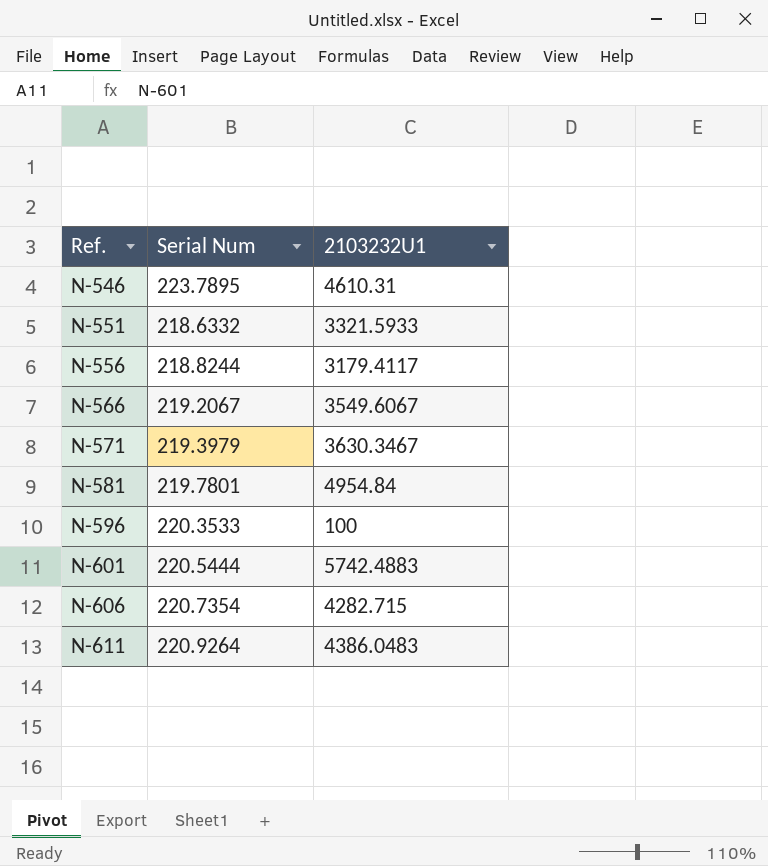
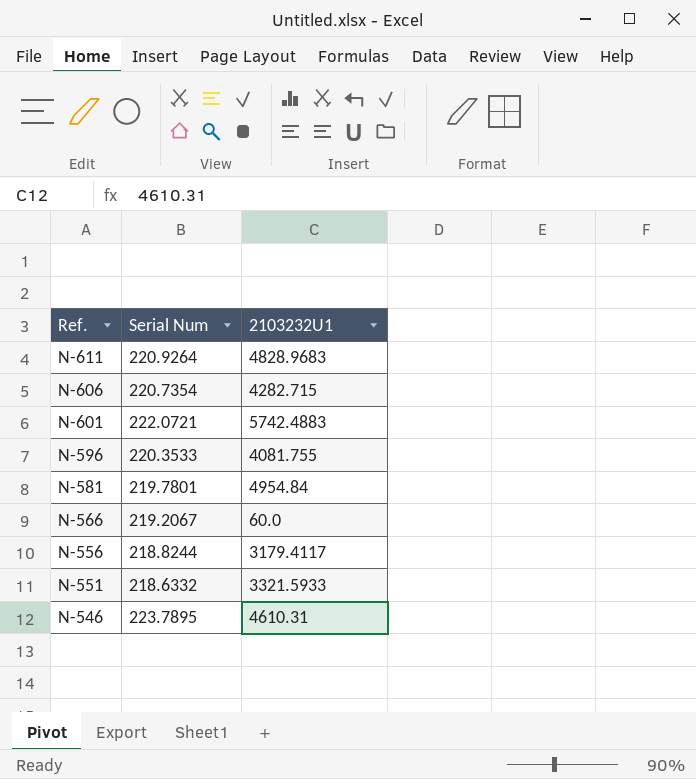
row order: Ref. ascending -> Ref. descending
row N-571: 219.3979 | 3630.3467 -> none
N-611 | 2103232U1: 4386.0483 -> 4828.9683
N-601 | Serial Num: 220.5444 -> 222.0721
N-596 | 2103232U1: 100 -> 4081.755
N-566 | 2103232U1: 3549.6067 -> 60.0

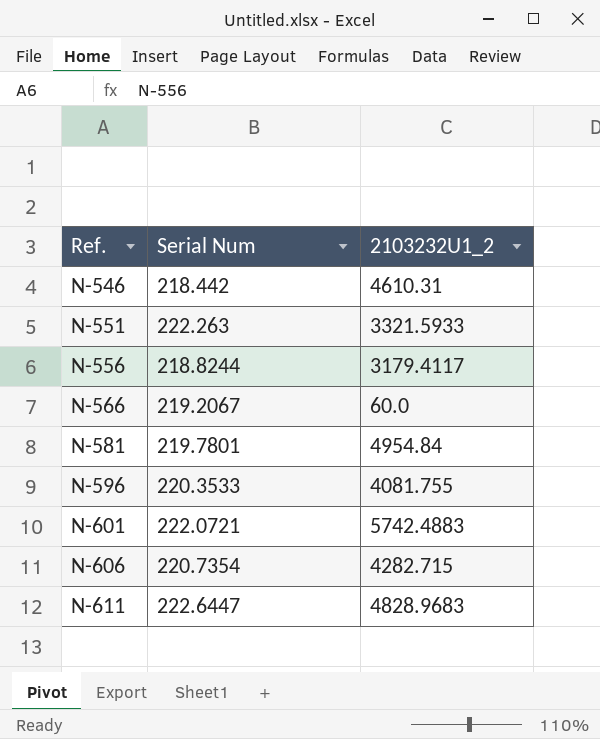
row order: Ref. descending -> Ref. ascending
column name: 2103232U1 -> 2103232U1_2
N-546 | Serial Num: 223.7895 -> 218.442
N-551 | Serial Num: 218.6332 -> 222.263
N-611 | Serial Num: 220.9264 -> 222.6447

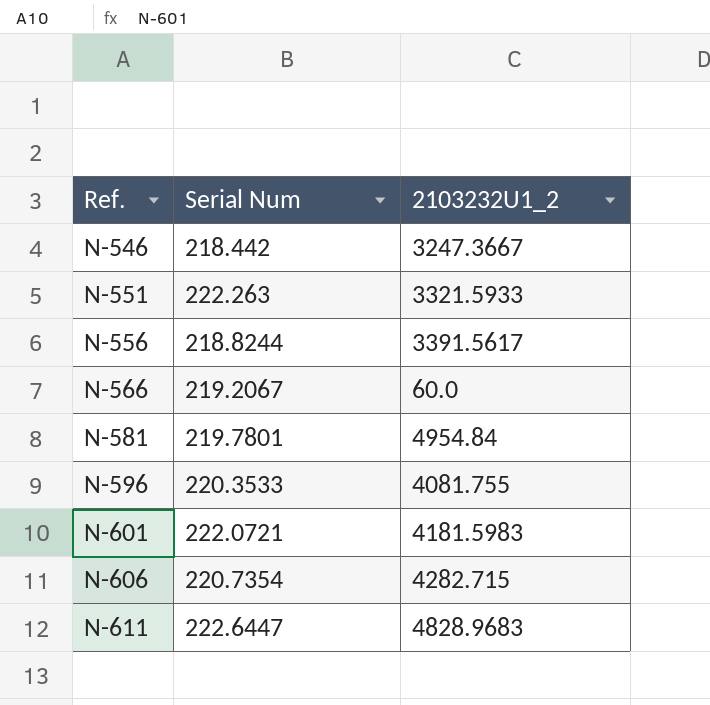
N-546 | 2103232U1_2: 4610.31 -> 3247.3667
N-556 | 2103232U1_2: 3179.4117 -> 3391.5617
N-601 | 2103232U1_2: 5742.4883 -> 4181.5983

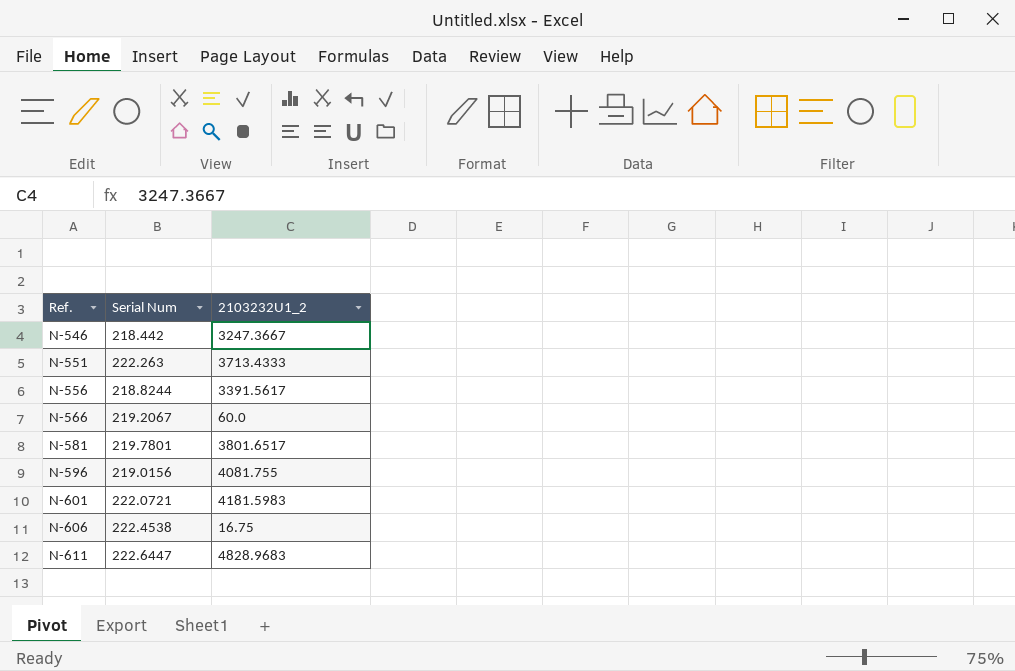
N-551 | 2103232U1_2: 3321.5933 -> 3713.4333
N-581 | 2103232U1_2: 4954.84 -> 3801.6517
N-596 | Serial Num: 220.3533 -> 219.0156
N-606 | Serial Num: 220.7354 -> 222.4538
N-606 | 2103232U1_2: 4282.715 -> 16.75

